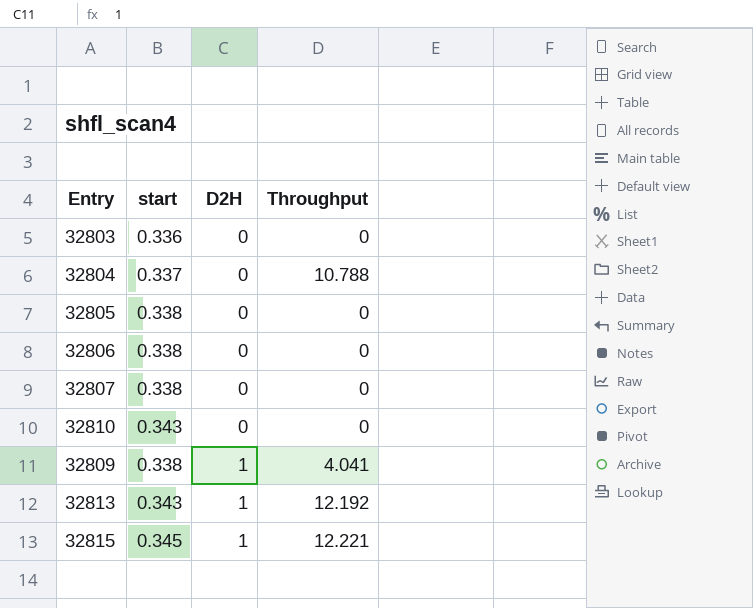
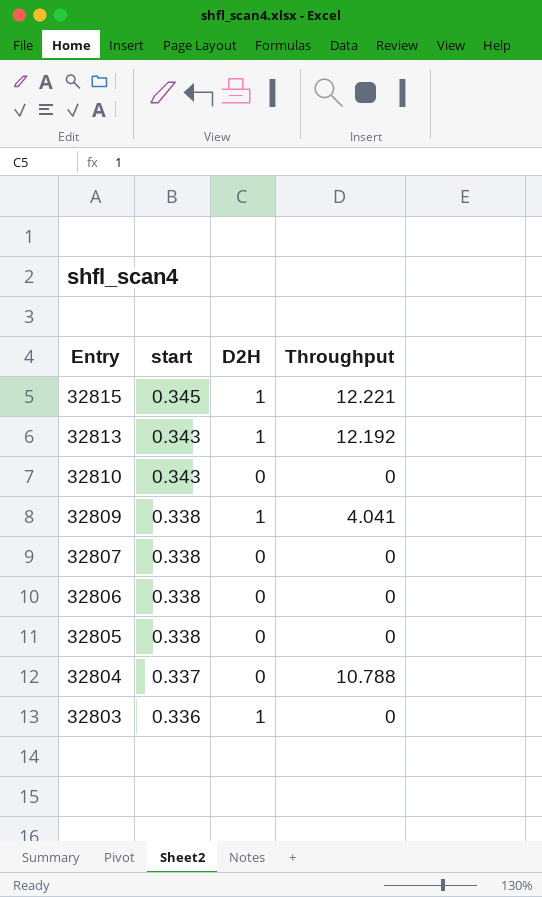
row order: D2H ascending -> Entry descending
32803 | D2H: 0 -> 1

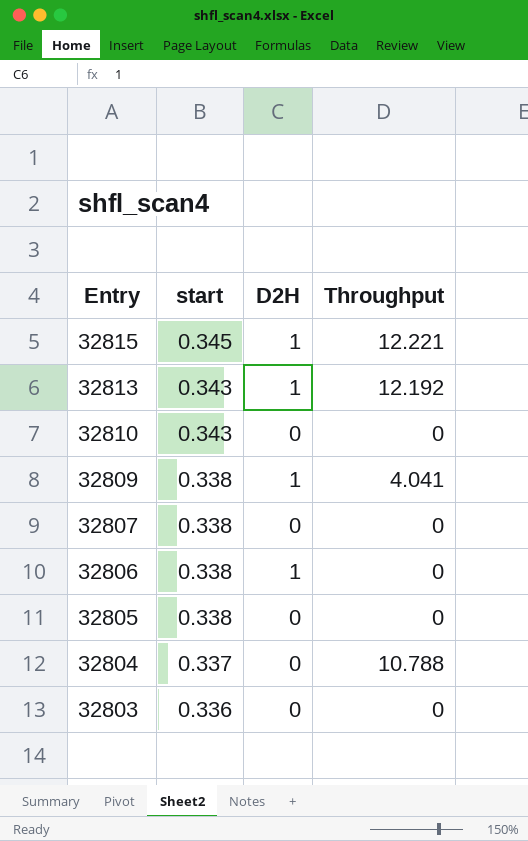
32806 | D2H: 0 -> 1
32803 | D2H: 1 -> 0

